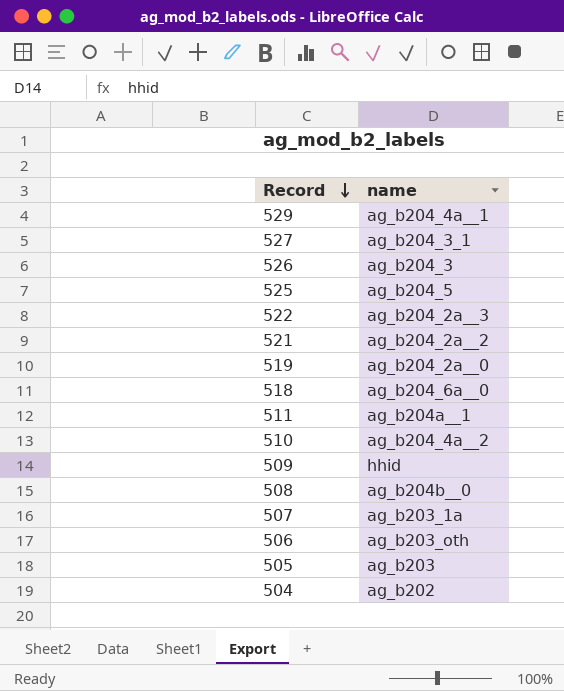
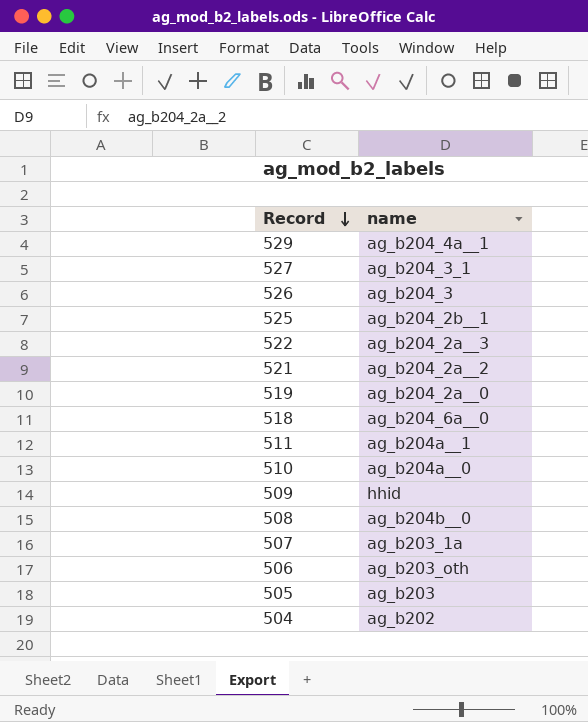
525 | name: ag_b204_5 -> ag_b204_2b__1
510 | name: ag_b204_4a__2 -> ag_b204a__0

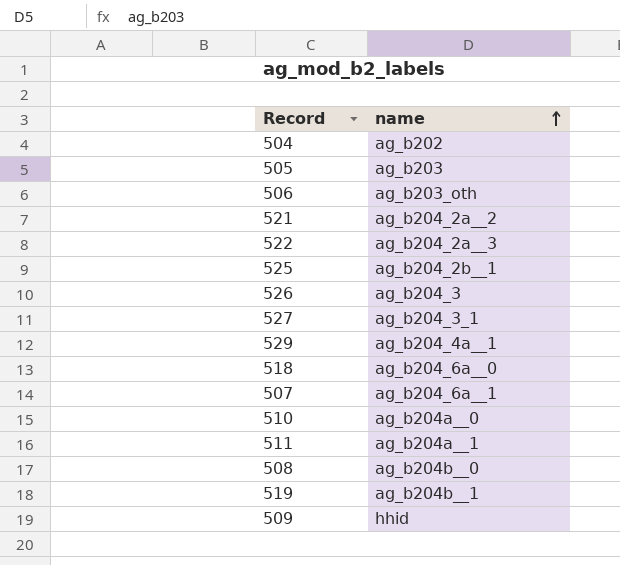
row order: Record descending -> name ascending
507 | name: ag_b203_1a -> ag_b204_6a__1
519 | name: ag_b204_2a__0 -> ag_b204b__1

